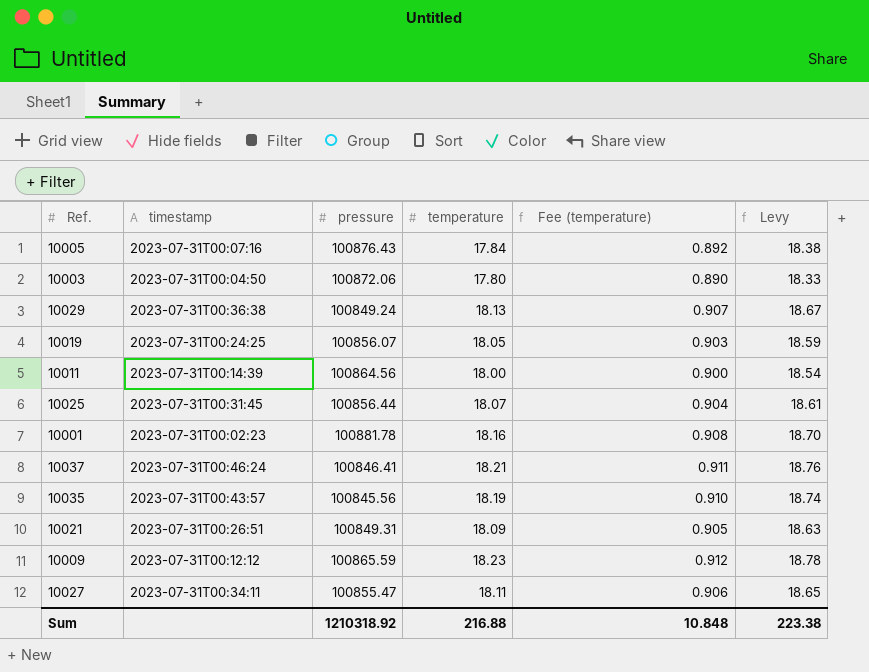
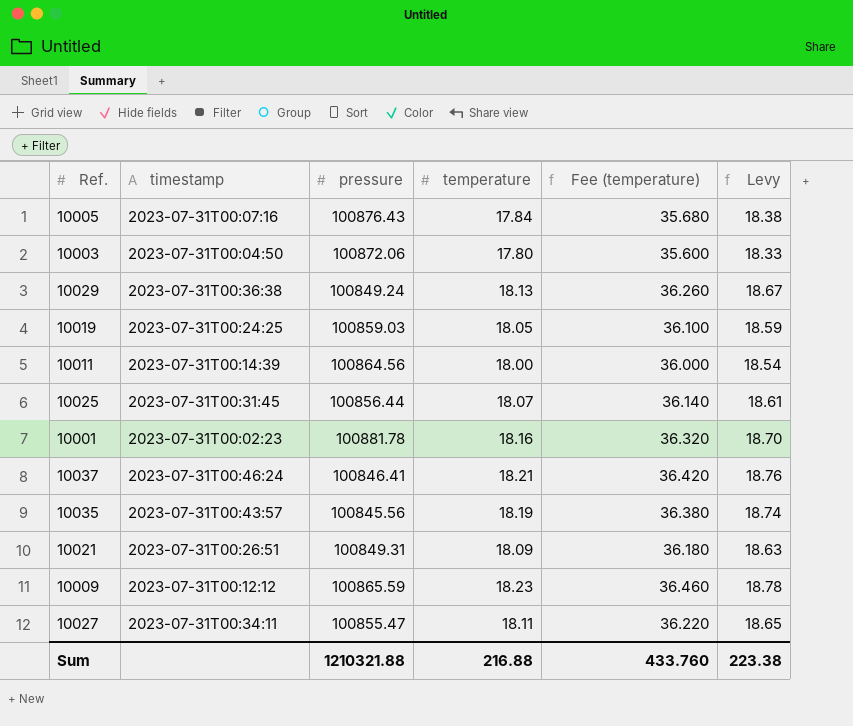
column Fee (temperature) | formula: [temperature] * 0.05 -> [temperature] * 2
10019 | pressure: 100856.07 -> 100859.03
Sum | pressure: 1210318.92 -> 1210321.88
Sum | Fee (temperature): 10.848 -> 433.760

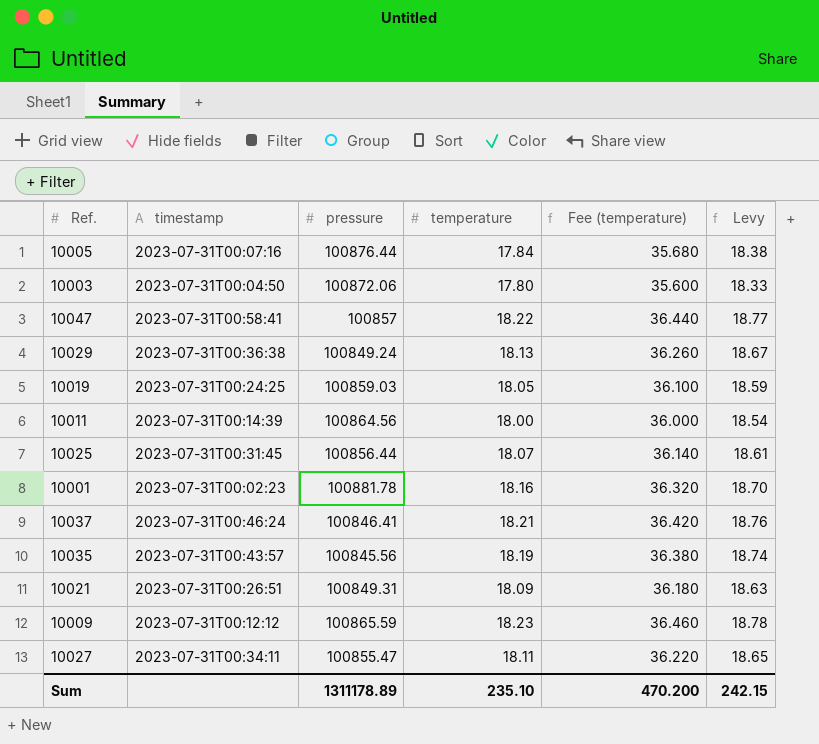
10005 | pressure: 100876.43 -> 100876.44
row 10047: none -> 2023-07-31T00:58:41 | 100857 | 18.22 | 36.440 | 18.77
Sum | pressure: 1210321.88 -> 1311178.89
Sum | temperature: 216.88 -> 235.10
Sum | Fee (temperature): 433.760 -> 470.200
Sum | Levy: 223.38 -> 242.15

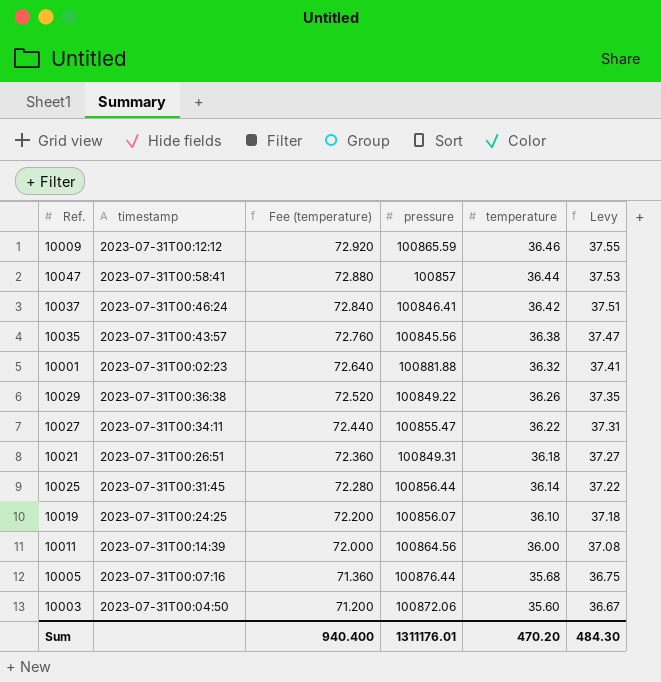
row order: none -> Fee (temperature) descending
column Fee (temperature) | position: 5 -> 3
10009 | Fee (temperature): 36.460 -> 72.920
10009 | temperature: 18.23 -> 36.46
10009 | Levy: 18.78 -> 37.55
10047 | Fee (temperature): 36.440 -> 72.880
10047 | temperature: 18.22 -> 36.44
10047 | Levy: 18.77 -> 37.53
10037 | Fee (temperature): 36.420 -> 72.840
10037 | temperature: 18.21 -> 36.42
10037 | Levy: 18.76 -> 37.51
10035 | Fee (temperature): 36.380 -> 72.760
10035 | temperature: 18.19 -> 36.38
10035 | Levy: 18.74 -> 37.47
10001 | Fee (temperature): 36.320 -> 72.640
10001 | pressure: 100881.78 -> 100881.88
10001 | temperature: 18.16 -> 36.32
10001 | Levy: 18.70 -> 37.41
10029 | Fee (temperature): 36.260 -> 72.520
10029 | pressure: 100849.24 -> 100849.22
10029 | temperature: 18.13 -> 36.26
10029 | Levy: 18.67 -> 37.35
10027 | Fee (temperature): 36.220 -> 72.440
10027 | temperature: 18.11 -> 36.22
10027 | Levy: 18.65 -> 37.31
10021 | Fee (temperature): 36.180 -> 72.360
10021 | temperature: 18.09 -> 36.18
10021 | Levy: 18.63 -> 37.27
10025 | Fee (temperature): 36.140 -> 72.280
10025 | temperature: 18.07 -> 36.14
10025 | Levy: 18.61 -> 37.22
10019 | Fee (temperature): 36.100 -> 72.200
10019 | pressure: 100859.03 -> 100856.07
10019 | temperature: 18.05 -> 36.10
10019 | Levy: 18.59 -> 37.18
10011 | Fee (temperature): 36.000 -> 72.000
10011 | temperature: 18.00 -> 36.00
10011 | Levy: 18.54 -> 37.08
10005 | Fee (temperature): 35.680 -> 71.360
10005 | temperature: 17.84 -> 35.68
10005 | Levy: 18.38 -> 36.75
10003 | Fee (temperature): 35.600 -> 71.200
10003 | temperature: 17.80 -> 35.60
10003 | Levy: 18.33 -> 36.67
Sum | Fee (temperature): 470.200 -> 940.400
Sum | pressure: 1311178.89 -> 1311176.01
Sum | temperature: 235.10 -> 470.20
Sum | Levy: 242.15 -> 484.30

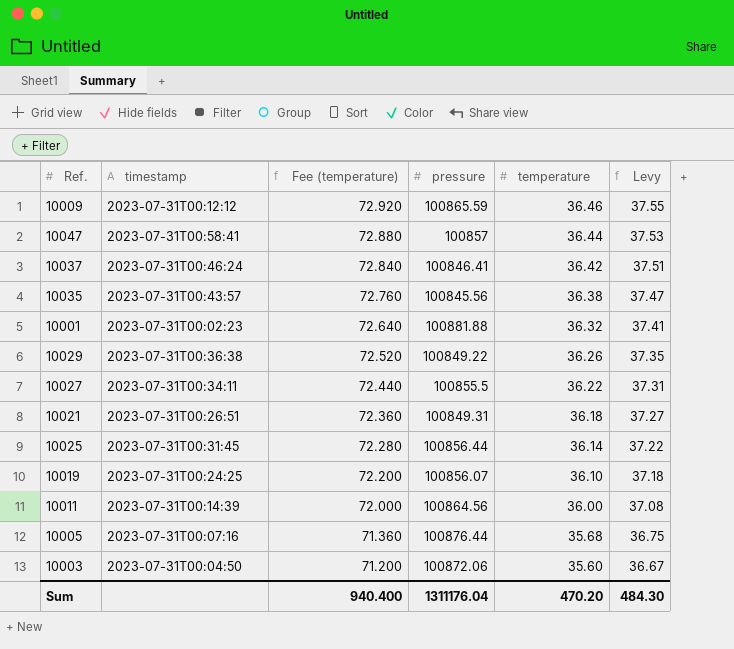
10027 | pressure: 100855.47 -> 100855.5
Sum | pressure: 1311176.01 -> 1311176.04

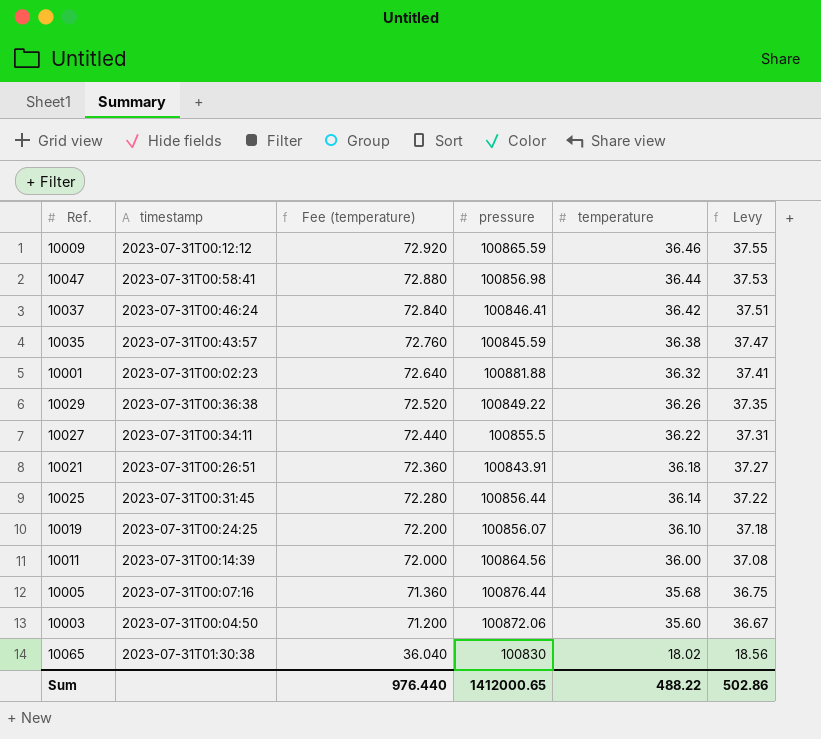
10047 | pressure: 100857 -> 100856.98
10035 | pressure: 100845.56 -> 100845.59
10021 | pressure: 100849.31 -> 100843.91
row 10065: none -> 2023-07-31T01:30:38 | 36.040 | 100830 | 18.02 | 18.56
Sum | Fee (temperature): 940.400 -> 976.440
Sum | pressure: 1311176.04 -> 1412000.65
Sum | temperature: 470.20 -> 488.22
Sum | Levy: 484.30 -> 502.86

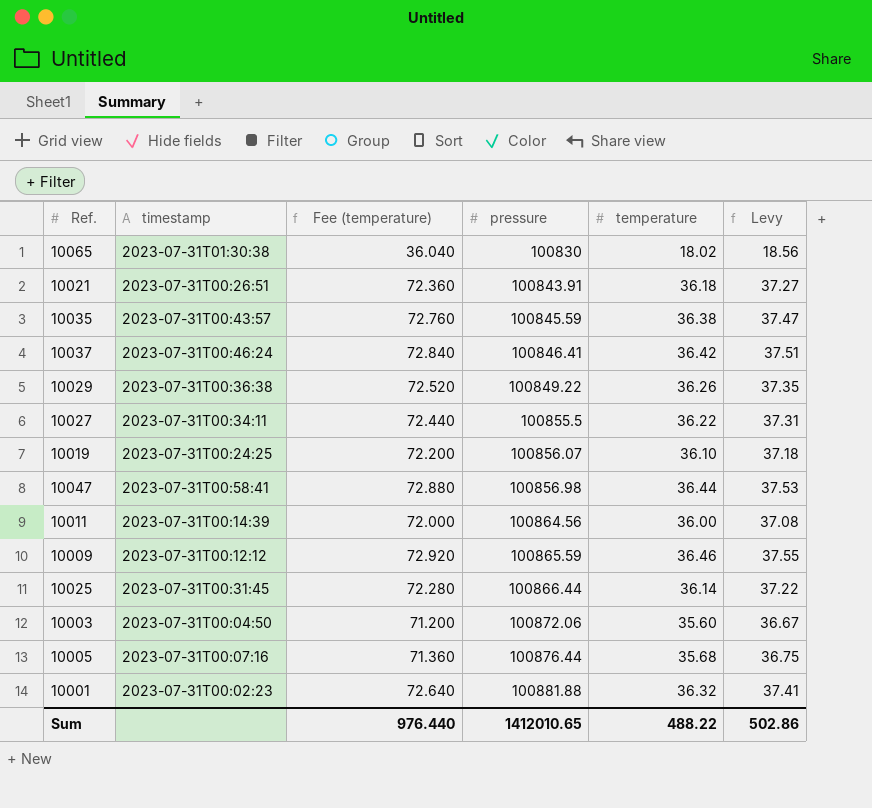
row order: Fee (temperature) descending -> pressure ascending
10025 | pressure: 100856.44 -> 100866.44
Sum | pressure: 1412000.65 -> 1412010.65

